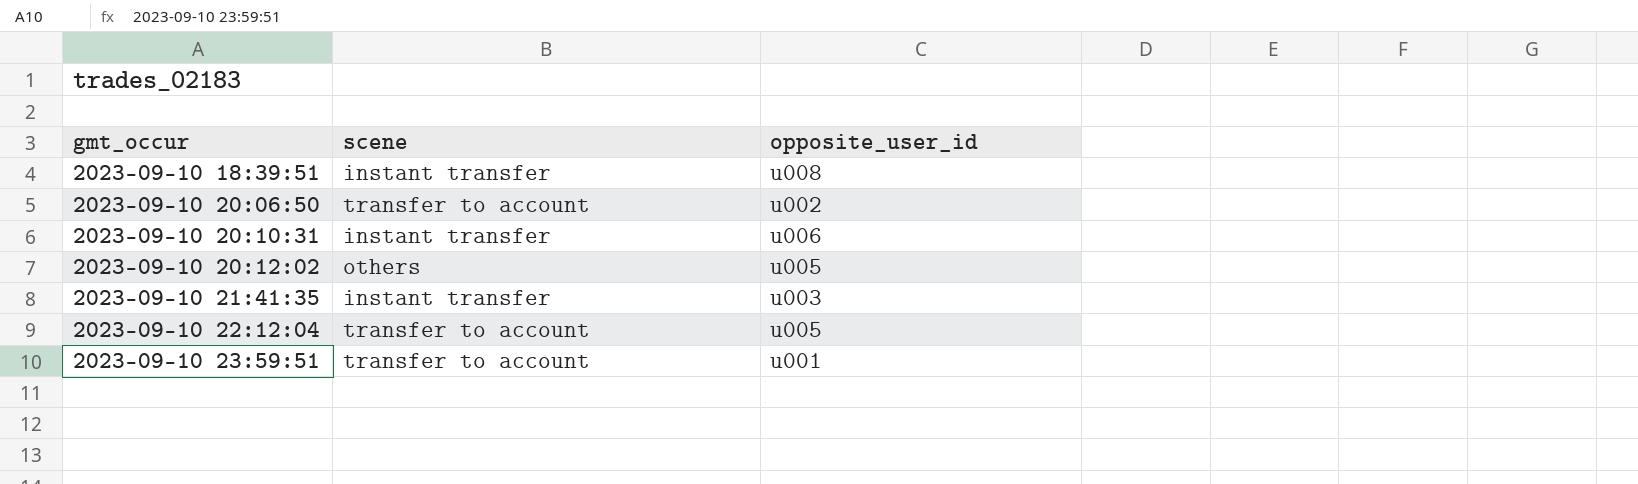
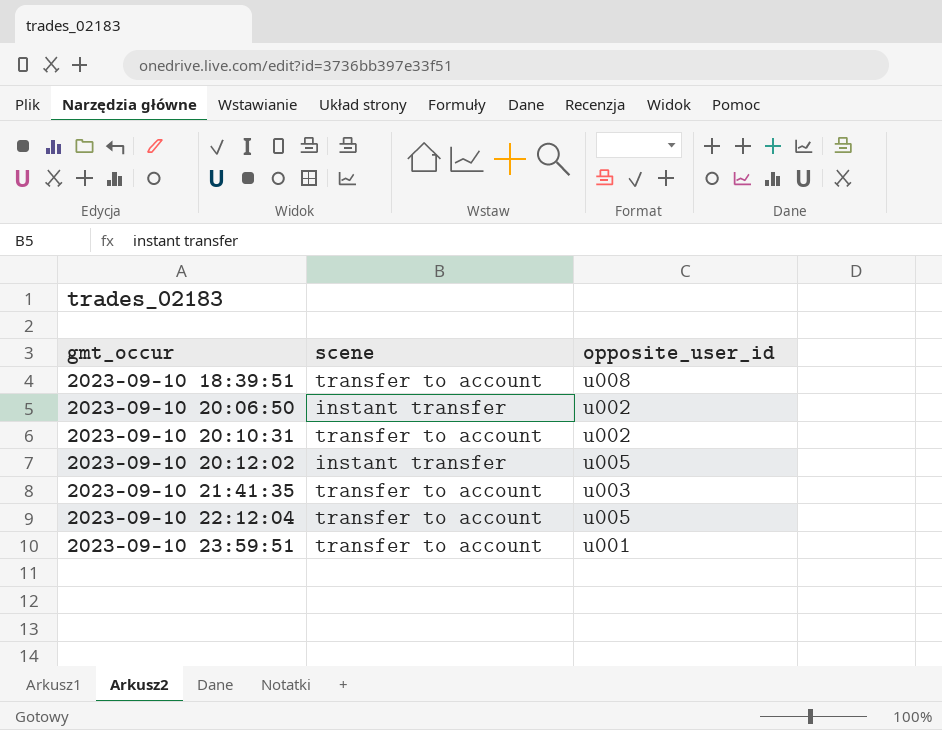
2023-09-10 18:39:51 | scene: instant transfer -> transfer to account
2023-09-10 20:06:50 | scene: transfer to account -> instant transfer
2023-09-10 20:10:31 | scene: instant transfer -> transfer to account
2023-09-10 20:10:31 | opposite_user_id: u006 -> u002
2023-09-10 20:12:02 | scene: others -> instant transfer
2023-09-10 21:41:35 | scene: instant transfer -> transfer to account

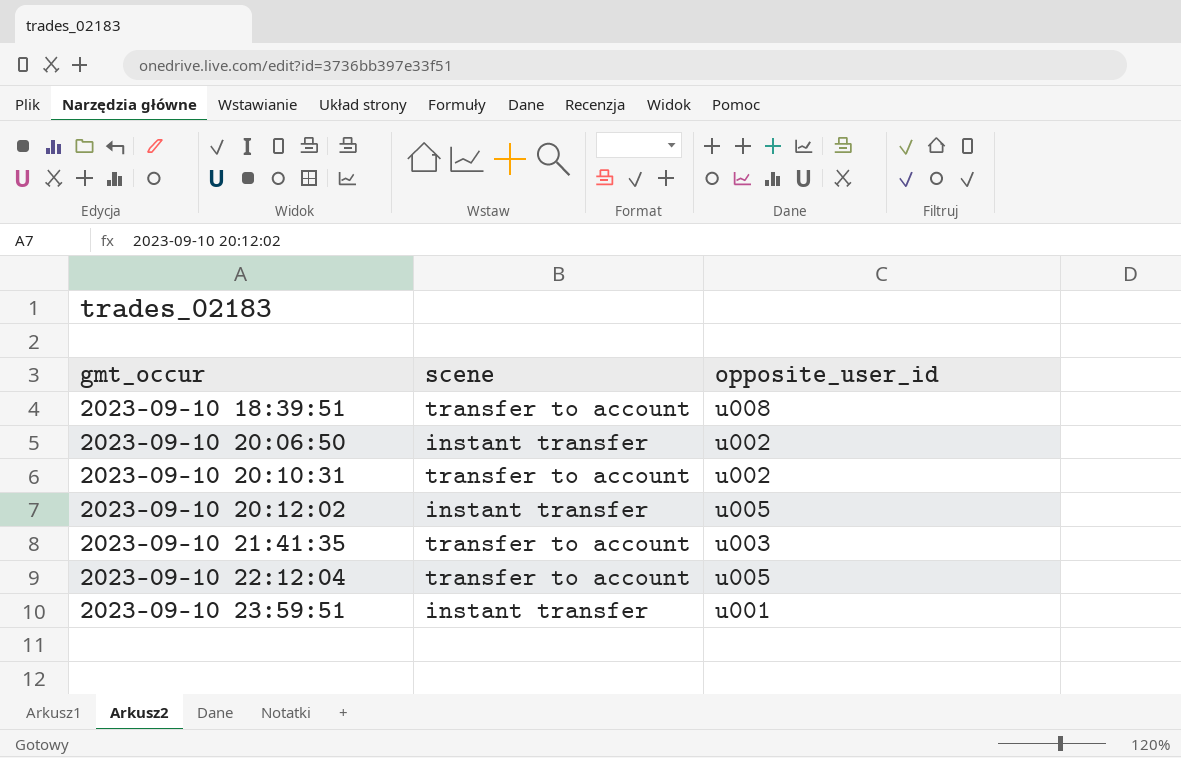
2023-09-10 23:59:51 | scene: transfer to account -> instant transfer

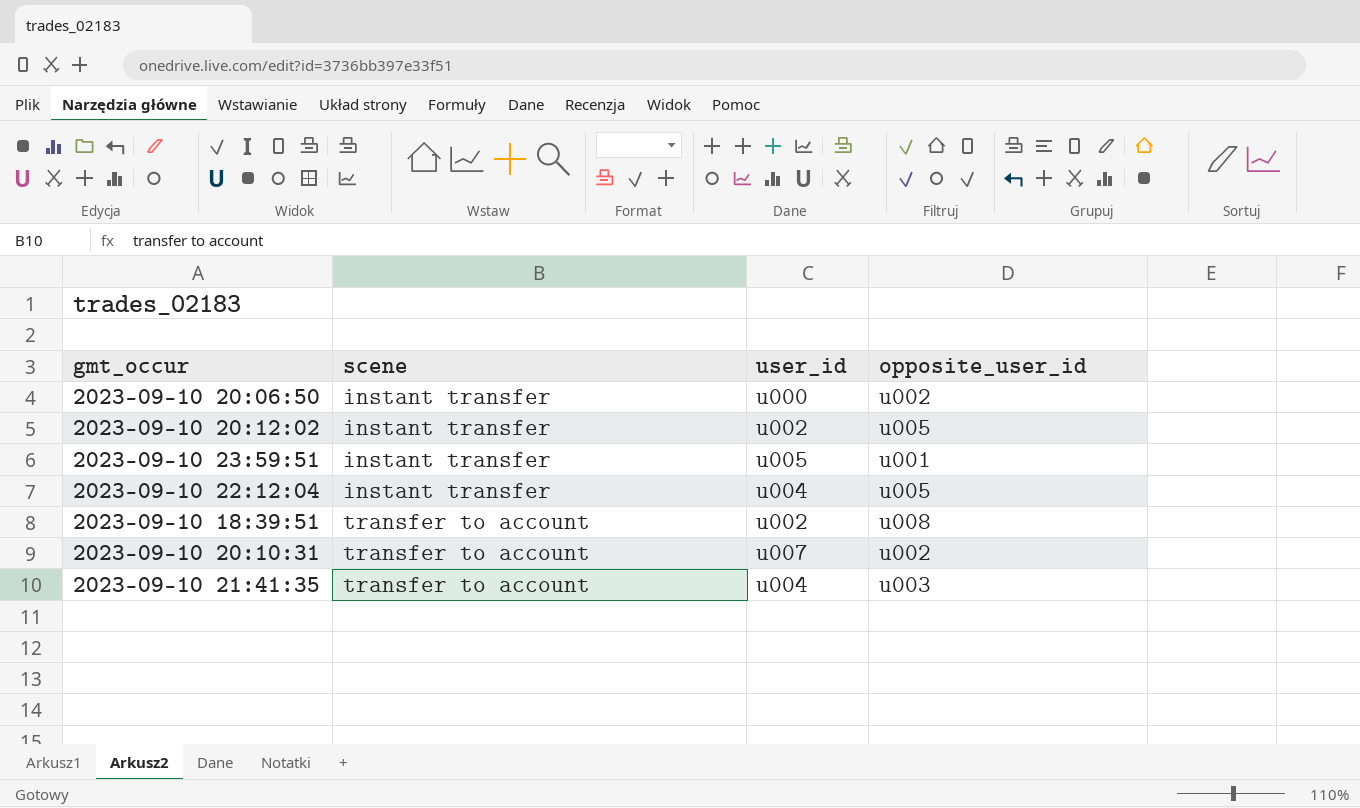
row order: gmt_occur ascending -> scene ascending
column user_id | position: none -> 3
2023-09-10 22:12:04 | scene: transfer to account -> instant transfer

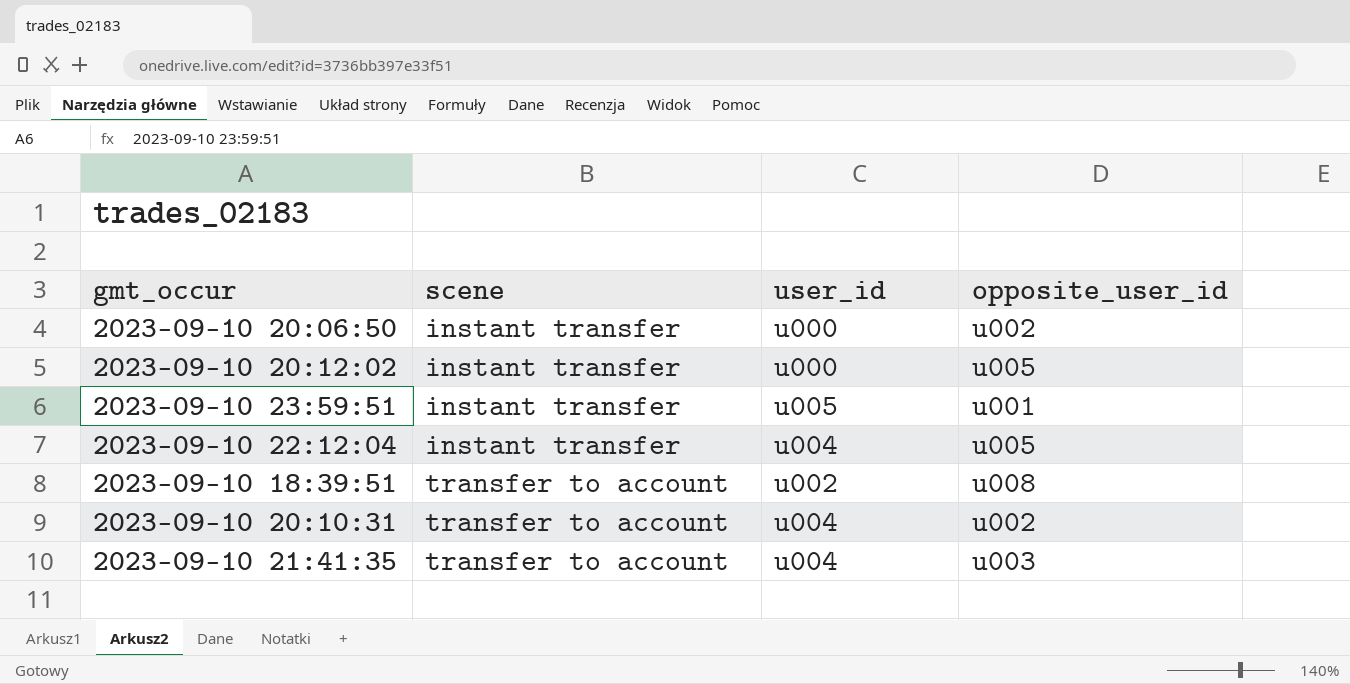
2023-09-10 20:12:02 | user_id: u002 -> u000
2023-09-10 20:10:31 | user_id: u007 -> u004

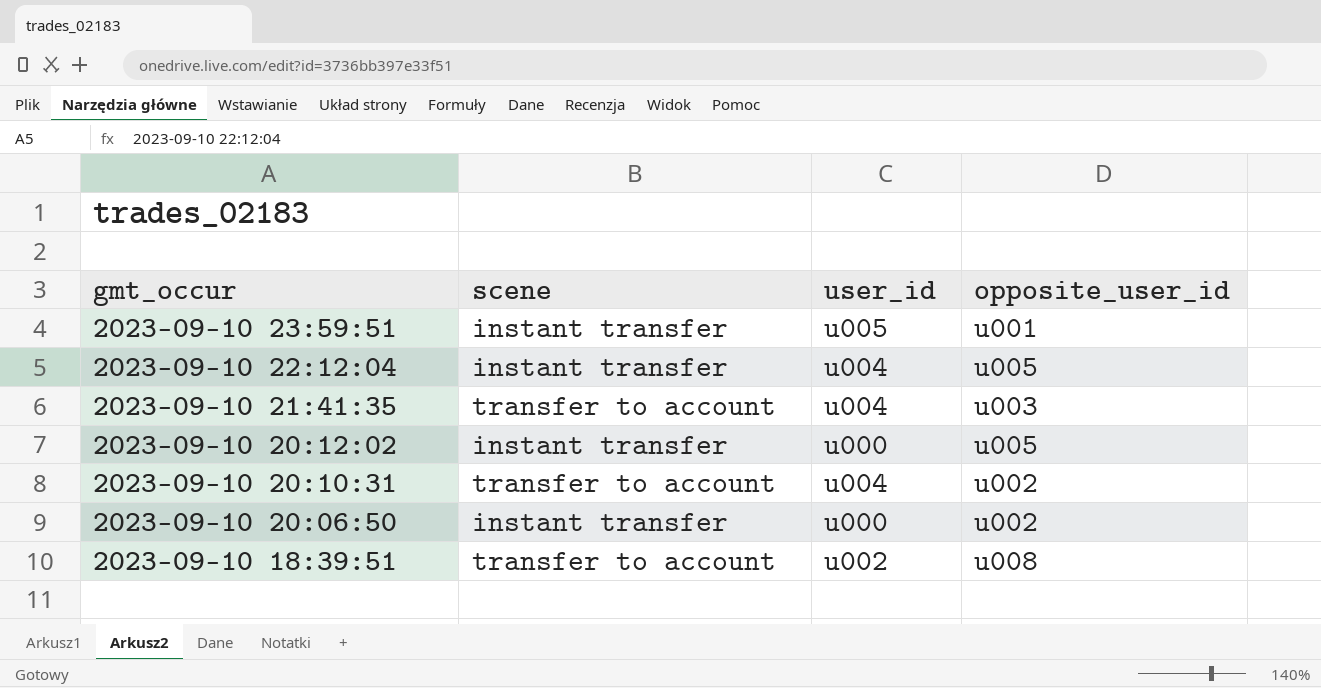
row order: scene ascending -> gmt_occur descending

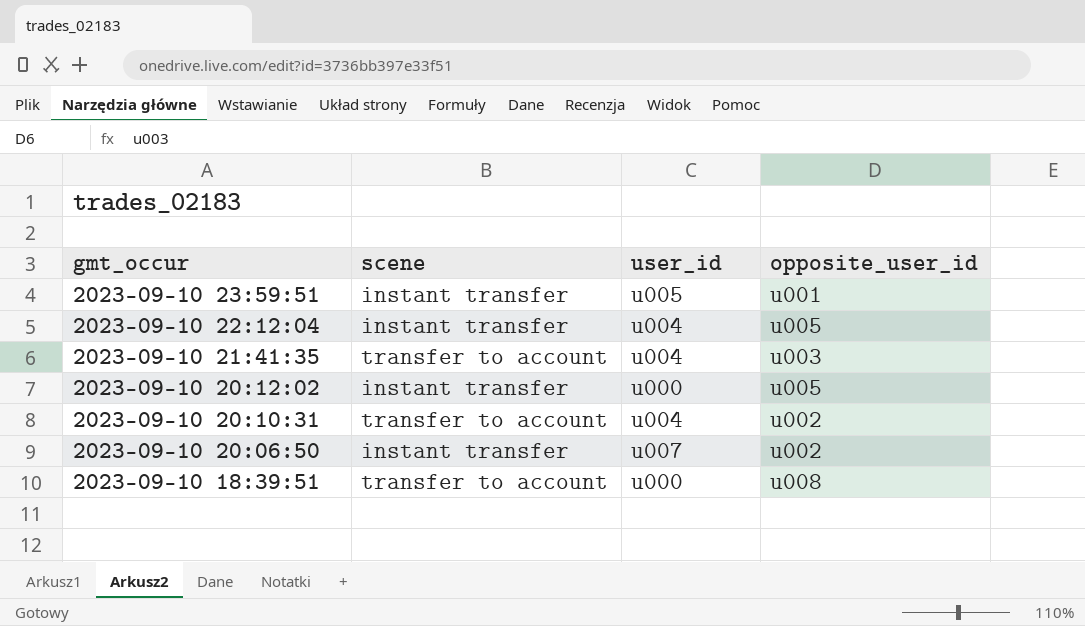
2023-09-10 20:06:50 | user_id: u000 -> u007
2023-09-10 18:39:51 | user_id: u002 -> u000

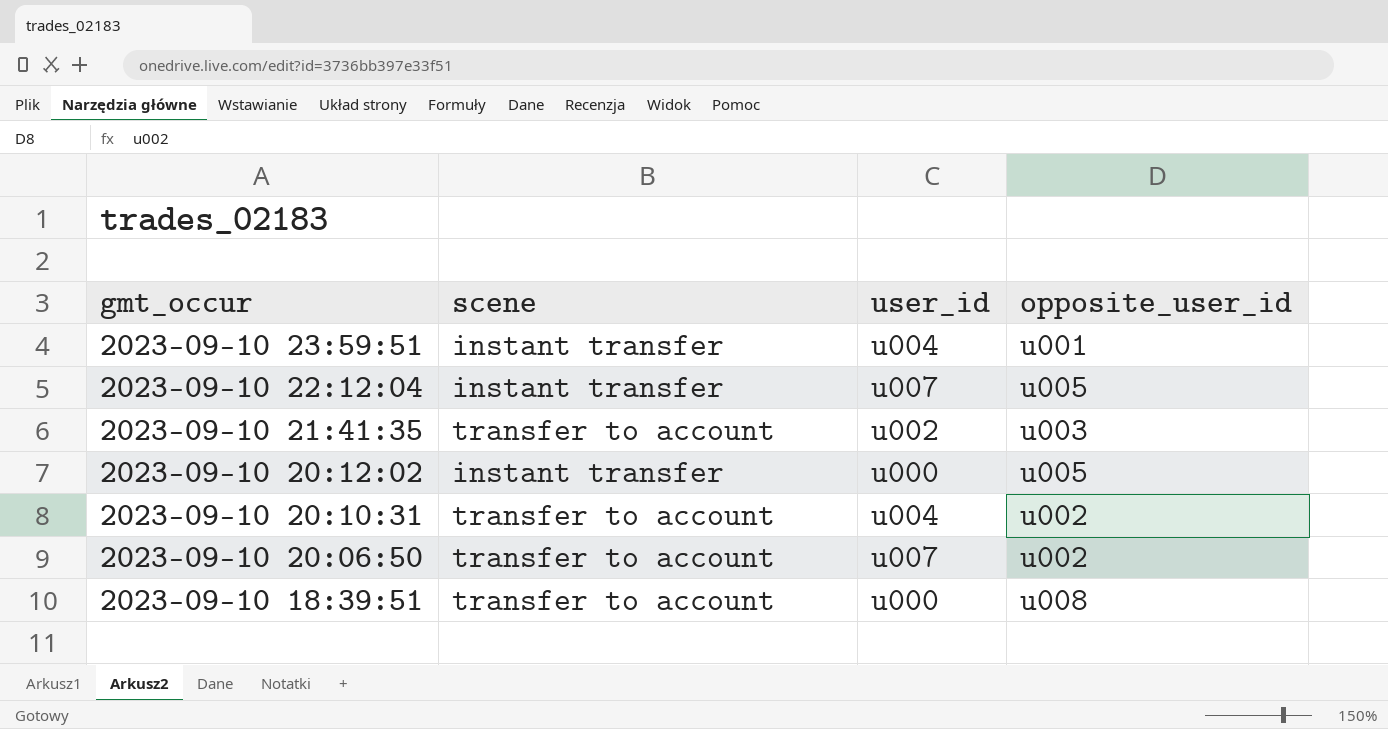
2023-09-10 23:59:51 | user_id: u005 -> u004
2023-09-10 22:12:04 | user_id: u004 -> u007
2023-09-10 21:41:35 | user_id: u004 -> u002
2023-09-10 20:06:50 | scene: instant transfer -> transfer to account

